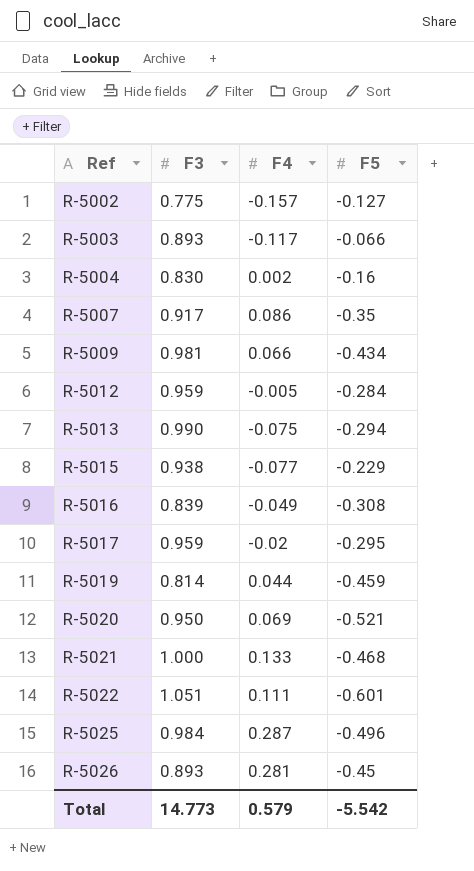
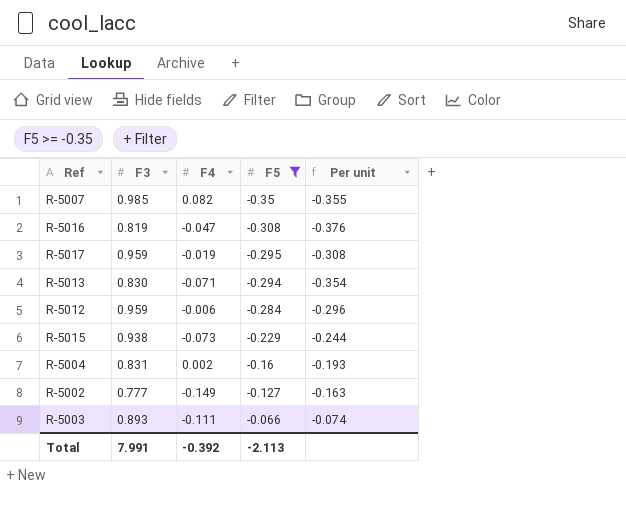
filter: none -> F5 >= -0.35
row order: Ref ascending -> F5 ascending
column Per unit | formula: none -> [F5] / [F3]
R-5007 | F3: 0.917 -> 0.985
R-5007 | F4: 0.086 -> 0.082
R-5016 | F3: 0.839 -> 0.819
R-5016 | F4: -0.049 -> -0.047
R-5017 | F4: -0.02 -> -0.019
R-5013 | F3: 0.990 -> 0.830
R-5013 | F4: -0.075 -> -0.071
R-5012 | F4: -0.005 -> -0.006
R-5015 | F4: -0.077 -> -0.073
R-5004 | F3: 0.830 -> 0.831
R-5002 | F3: 0.775 -> 0.777
R-5002 | F4: -0.157 -> -0.149
R-5003 | F4: -0.117 -> -0.111
Total | F3: 14.773 -> 7.991
Total | F4: 0.579 -> -0.392
Total | F5: -5.542 -> -2.113

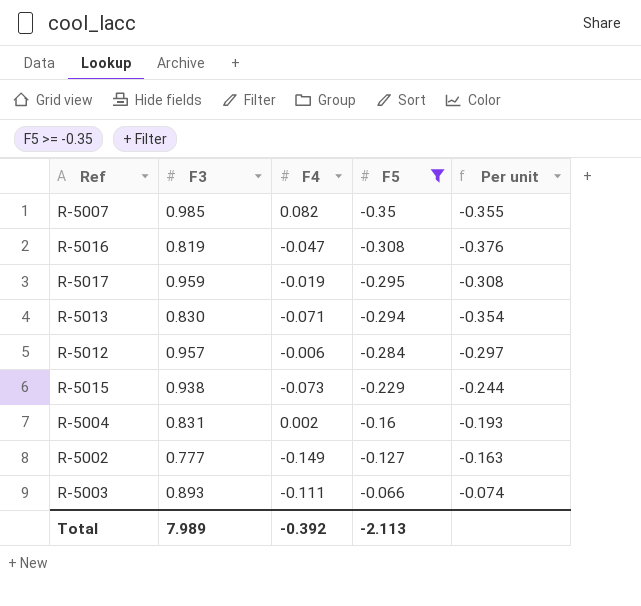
R-5012 | F3: 0.959 -> 0.957
R-5012 | Per unit: -0.296 -> -0.297
Total | F3: 7.991 -> 7.989

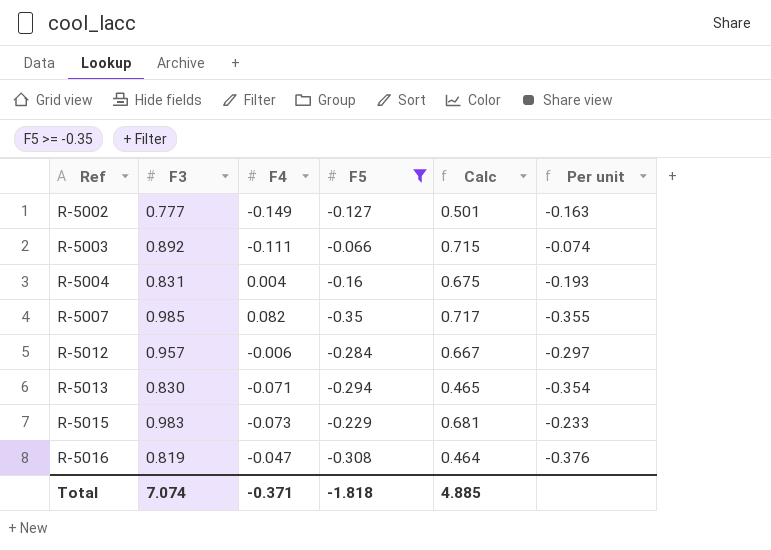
row order: F5 ascending -> Ref ascending
column Calc | formula: none -> [F3] + [F4] + [F5]
row R-5017: 0.959 | -0.019 | -0.295 | -0.308 -> none
R-5003 | F3: 0.893 -> 0.892
R-5004 | F4: 0.002 -> 0.004
R-5015 | F3: 0.938 -> 0.983
R-5015 | Per unit: -0.244 -> -0.233
Total | F3: 7.989 -> 7.074
Total | F4: -0.392 -> -0.371
Total | F5: -2.113 -> -1.818

